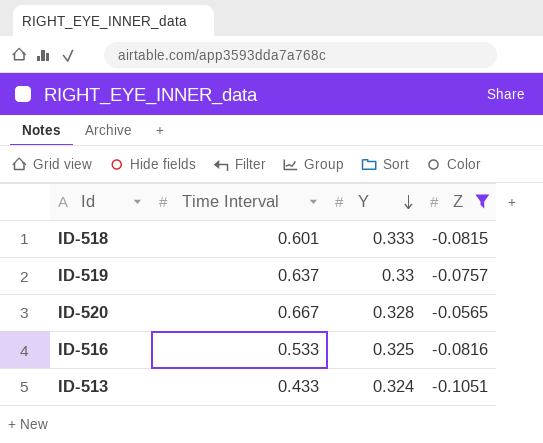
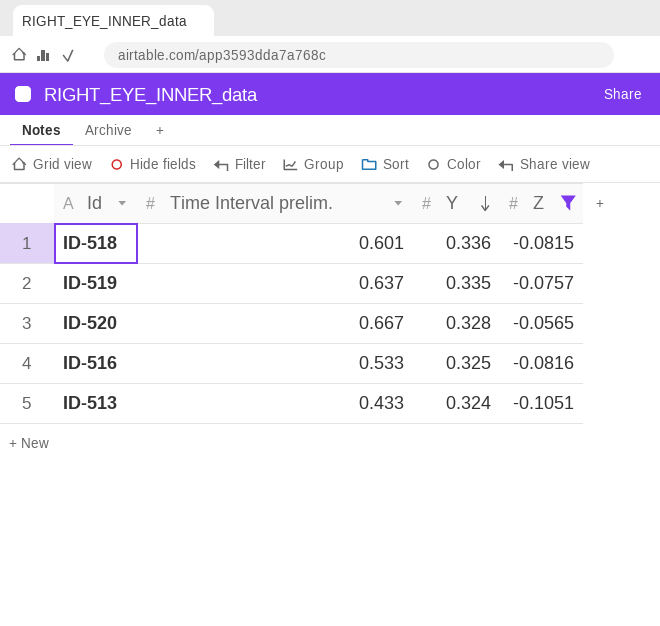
column name: Time Interval -> Time Interval prelim.
ID-518 | Y: 0.333 -> 0.336
ID-519 | Y: 0.33 -> 0.335

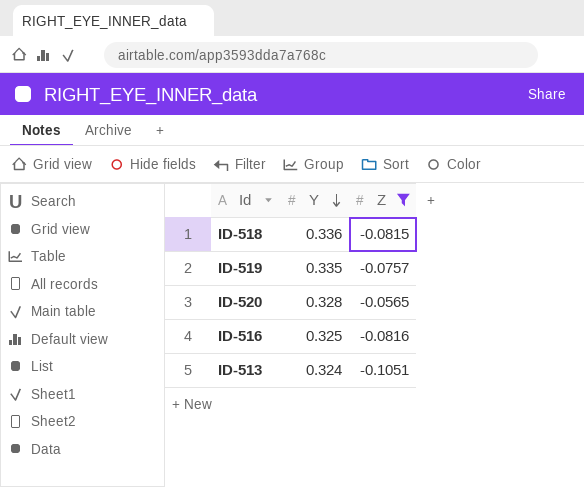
column Time Interval prelim. | position: 2 -> none

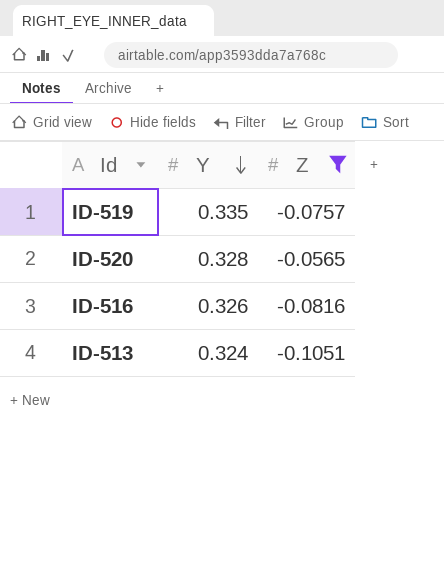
row ID-518: 0.336 | -0.0815 -> none
ID-516 | Y: 0.325 -> 0.326

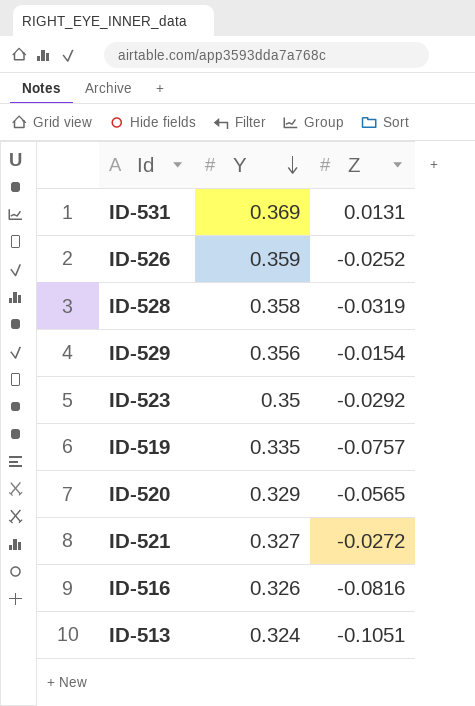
filter: Z <= -0.0565 -> none
ID-520 | Y: 0.328 -> 0.329

